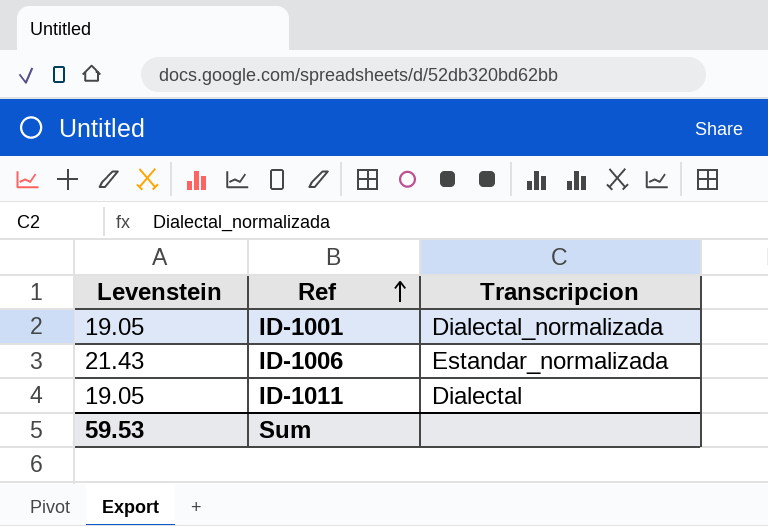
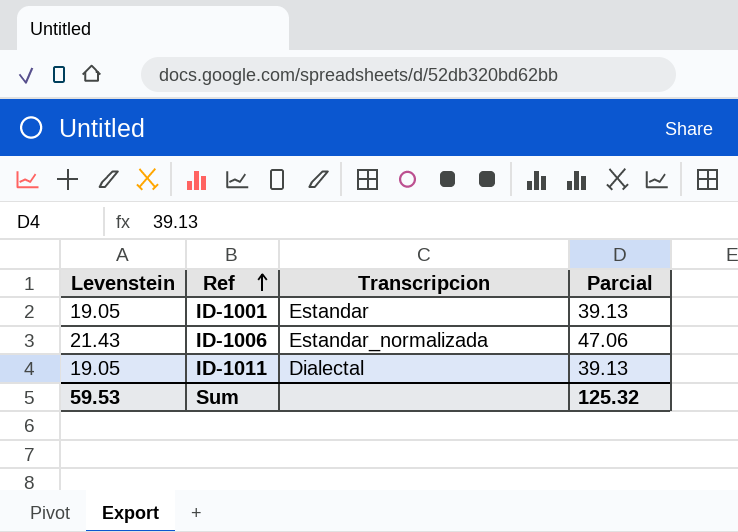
column Parcial | position: none -> 4
ID-1001 | Transcripcion: Dialectal_normalizada -> Estandar

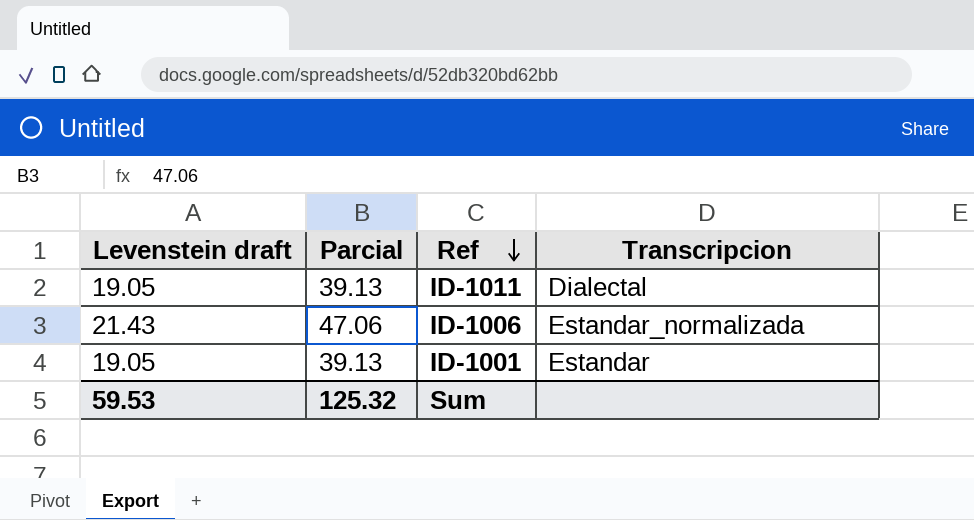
row order: Ref ascending -> Ref descending
column name: Levenstein -> Levenstein draft
column Parcial | position: 4 -> 2

